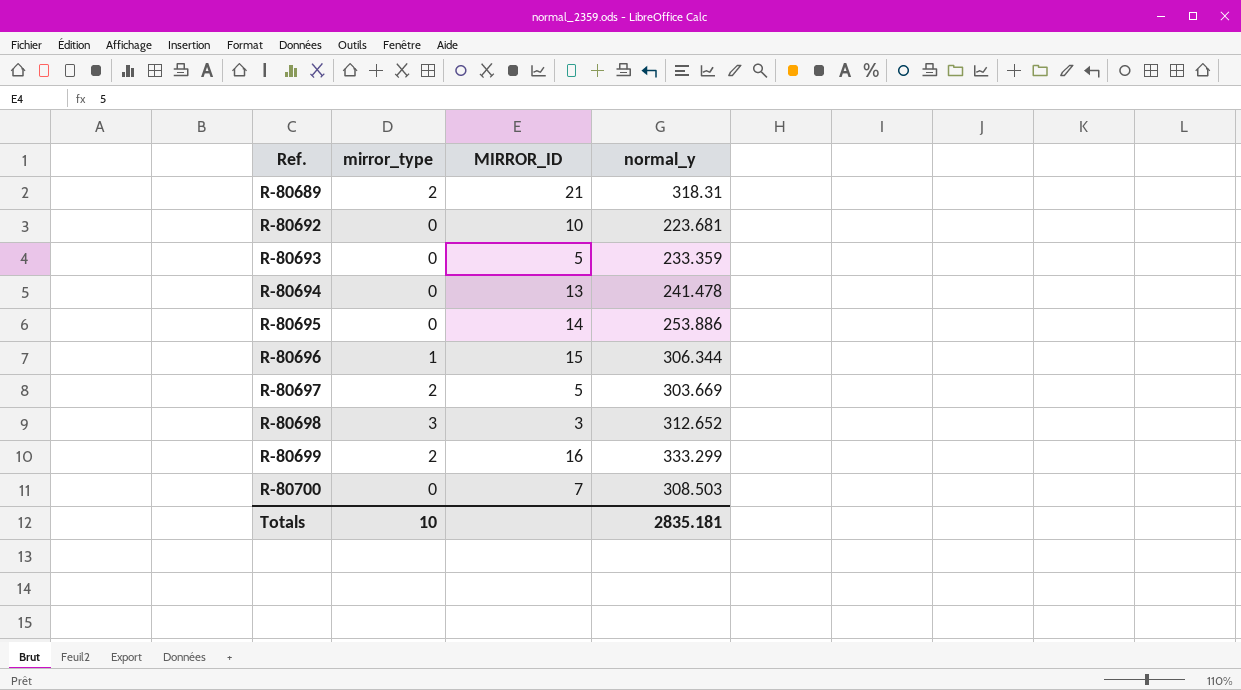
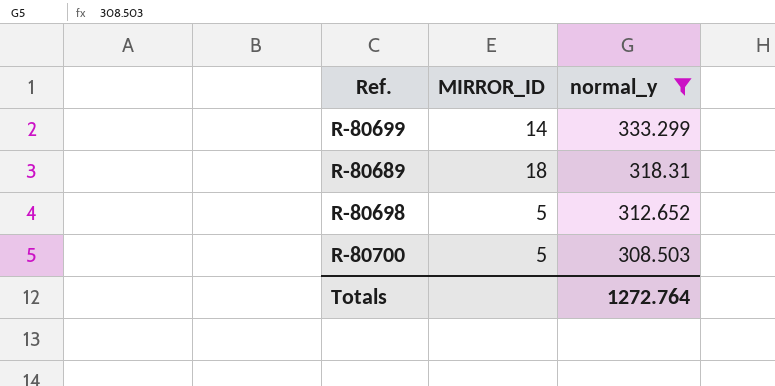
filter: none -> normal_y >= 308.503
row order: Ref. ascending -> normal_y descending
column mirror_type | position: 2 -> none
R-80699 | MIRROR_ID: 16 -> 14
R-80689 | MIRROR_ID: 21 -> 18
R-80698 | MIRROR_ID: 3 -> 5
R-80700 | MIRROR_ID: 7 -> 5
Totals | normal_y: 2835.181 -> 1272.764

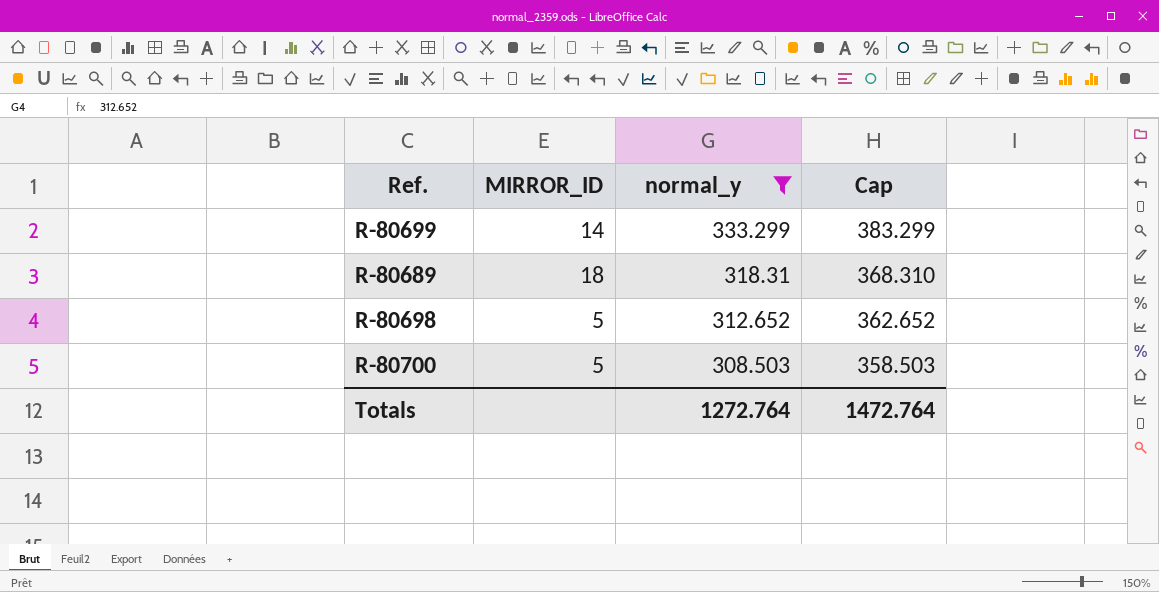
column Cap | formula: none -> [normal_y] + 50

